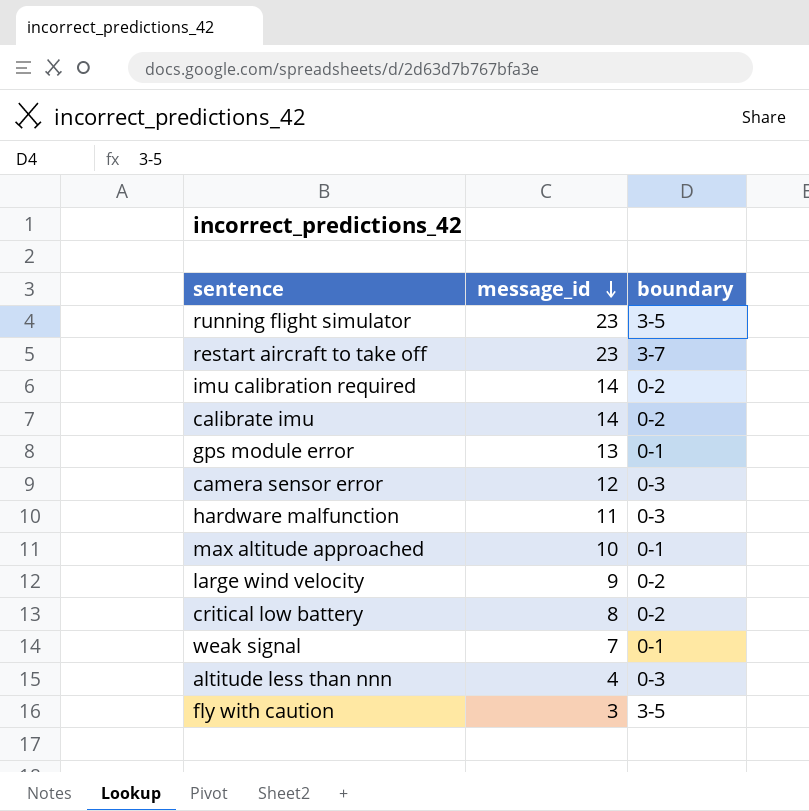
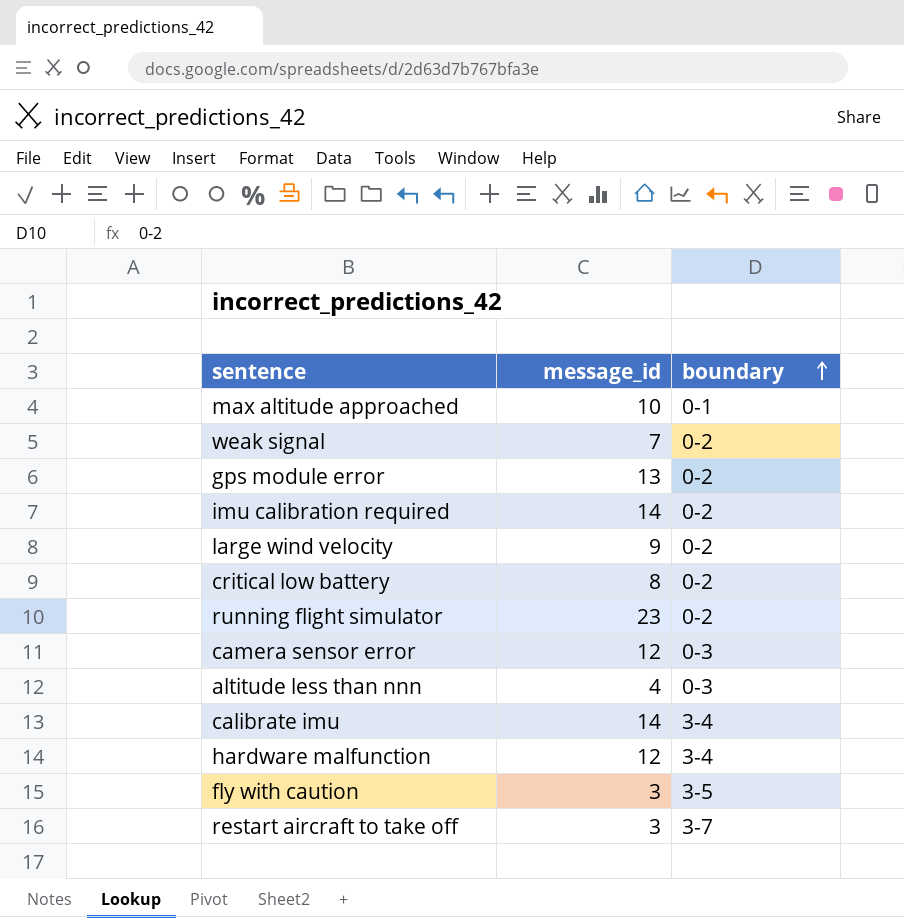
row order: message_id descending -> boundary ascending
weak signal | boundary: 0-1 -> 0-2
gps module error | boundary: 0-1 -> 0-2
running flight simulator | boundary: 3-5 -> 0-2
calibrate imu | boundary: 0-2 -> 3-4
hardware malfunction | message_id: 11 -> 12
hardware malfunction | boundary: 0-3 -> 3-4
restart aircraft to take off | message_id: 23 -> 3

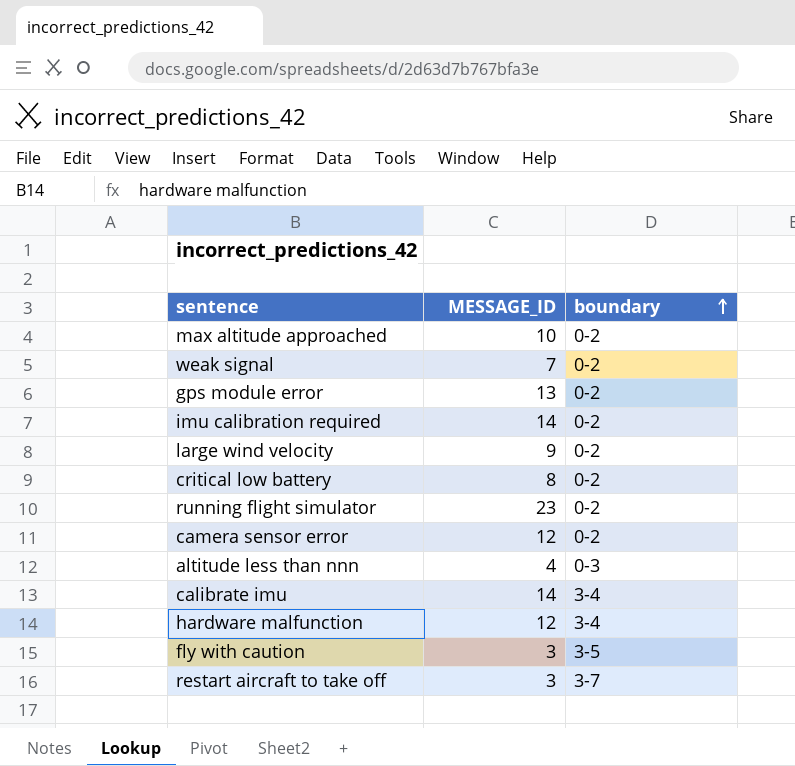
column name: message_id -> MESSAGE_ID
max altitude approached | boundary: 0-1 -> 0-2
camera sensor error | boundary: 0-3 -> 0-2

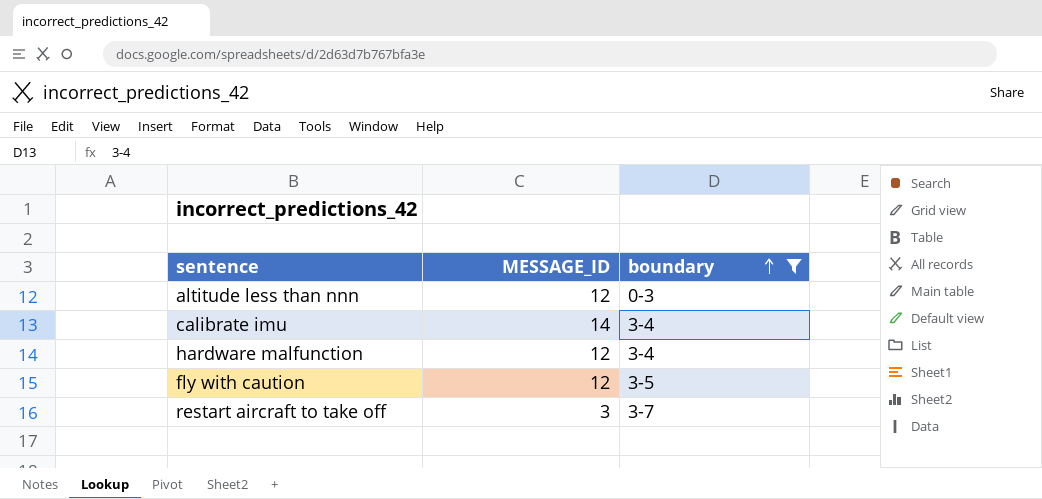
filter: none -> boundary != 0-2
altitude less than nnn | MESSAGE_ID: 4 -> 12
fly with caution | MESSAGE_ID: 3 -> 12

